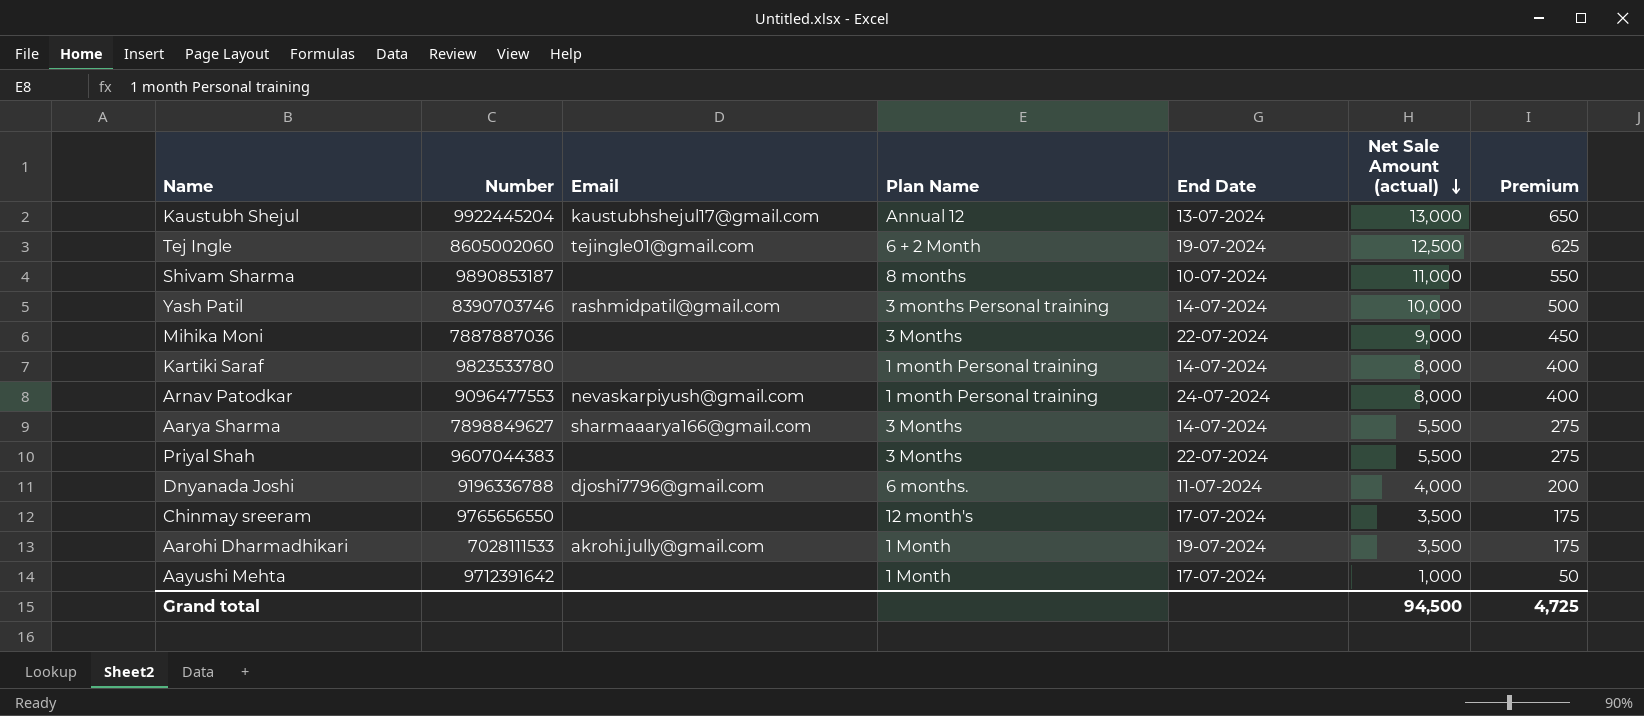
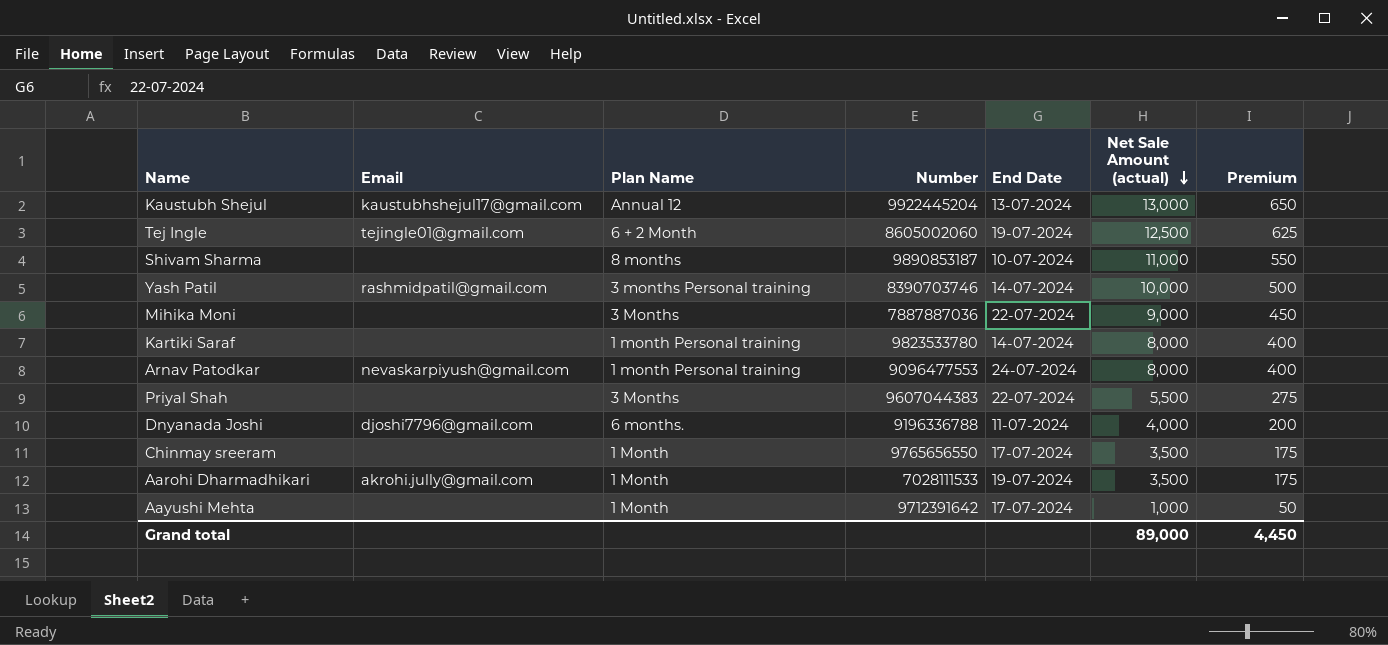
column Number | position: 2 -> 4
row Aarya Sharma: 7898849627 | sharmaaarya166@gmail.com | 3 Months | 14-07-2024 | 5,500 | 275 -> none
Chinmay sreeram | Plan Name: 12 month's -> 1 Month
Grand total | Net Sale Amount (actual): 94,500 -> 89,000
Grand total | Premium: 4,725 -> 4,450

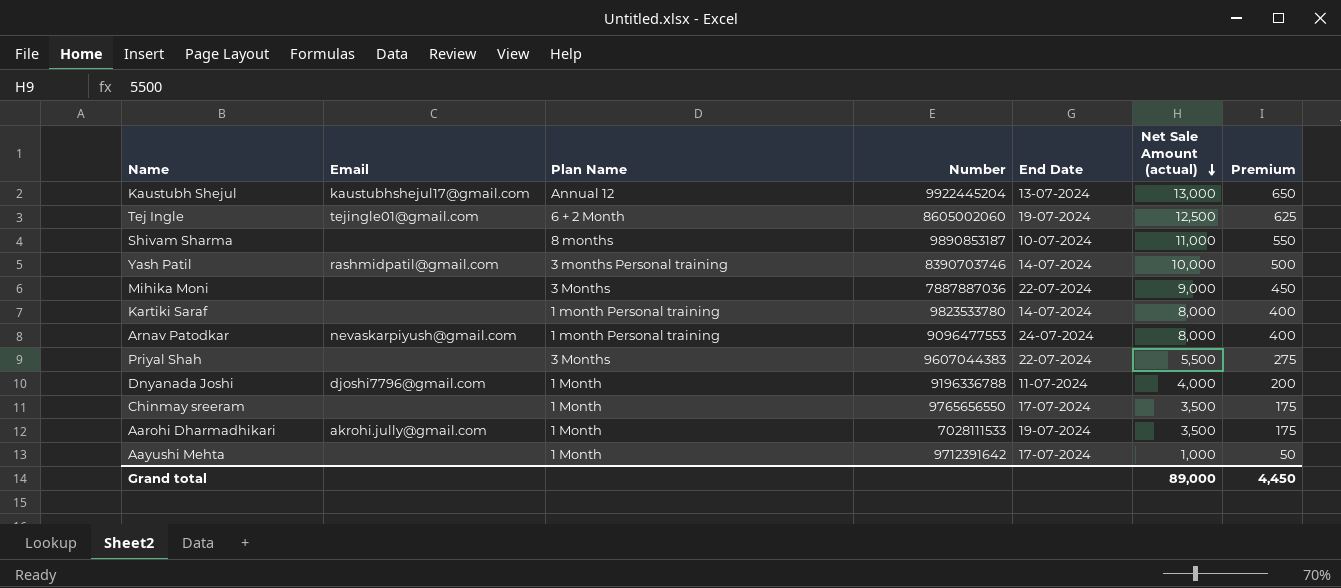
Dnyanada Joshi | Plan Name: 6 months. -> 1 Month

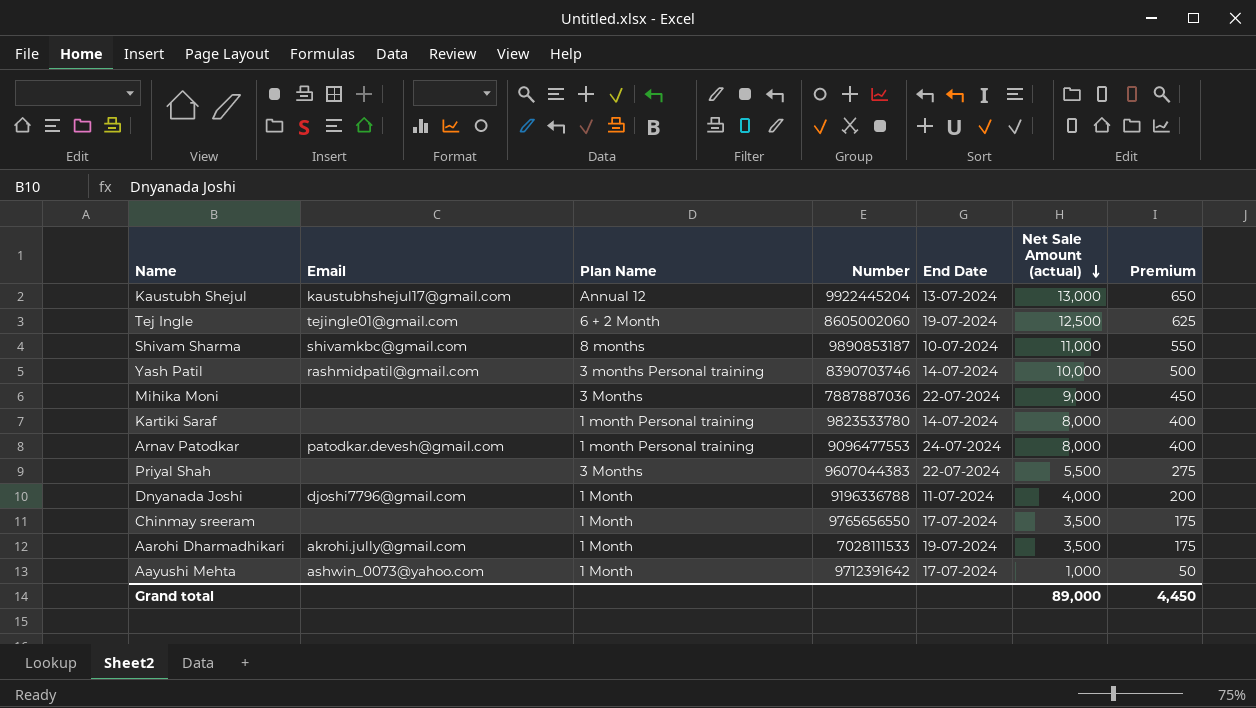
Shivam Sharma | Email: none -> shivamkbc@gmail.com
Arnav Patodkar | Email: nevaskarpiyush@gmail.com -> patodkar.devesh@gmail.com
Aayushi Mehta | Email: none -> ashwin_0073@yahoo.com

